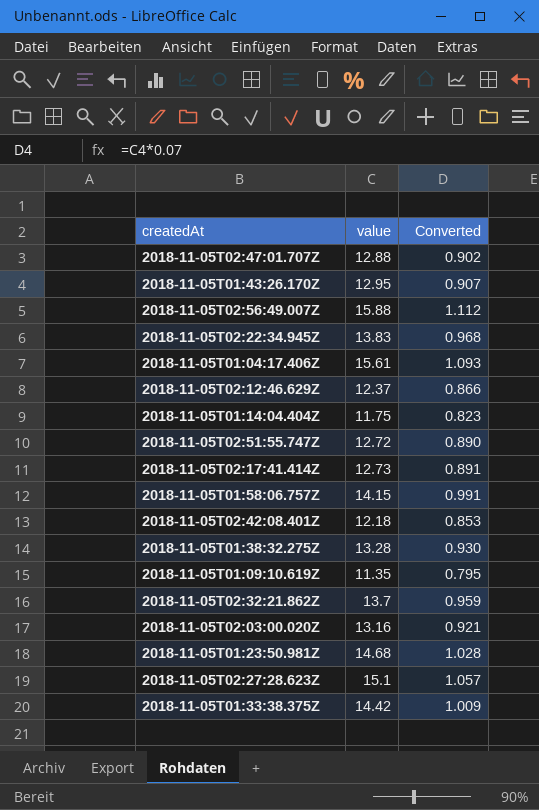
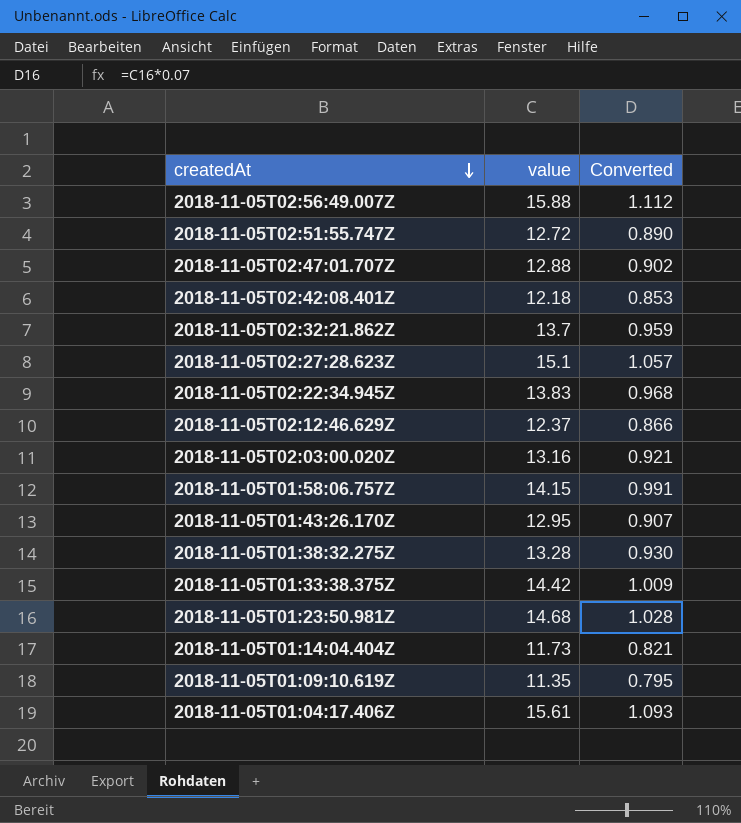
row order: none -> createdAt descending
row 2018-11-05T02:17:41.414Z: 12.73 | 0.891 -> none
2018-11-05T01:14:04.404Z | value: 11.75 -> 11.73
2018-11-05T01:14:04.404Z | Converted: 0.823 -> 0.821

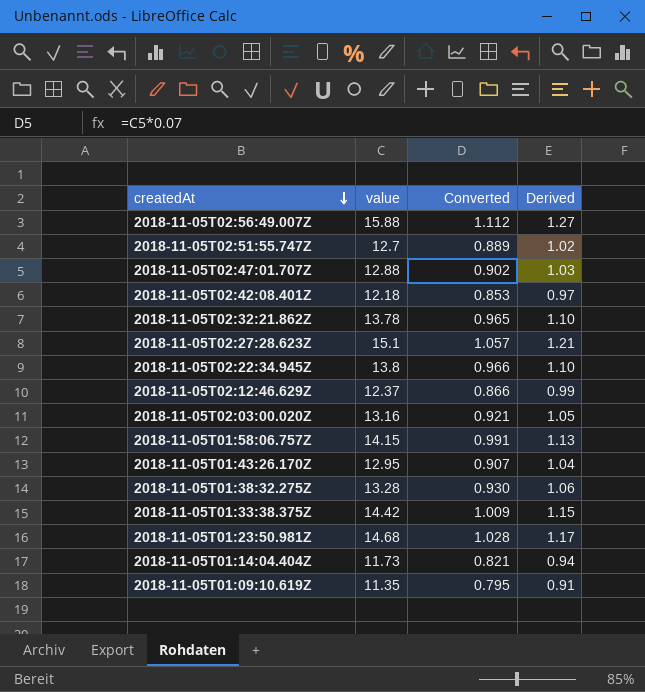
column Derived | formula: none -> [value] * 0.08
row 2018-11-05T01:04:17.406Z: 15.61 | 1.093 -> none
2018-11-05T02:51:55.747Z | value: 12.72 -> 12.7
2018-11-05T02:51:55.747Z | Converted: 0.890 -> 0.889
2018-11-05T02:32:21.862Z | value: 13.7 -> 13.78
2018-11-05T02:32:21.862Z | Converted: 0.959 -> 0.965
2018-11-05T02:22:34.945Z | value: 13.83 -> 13.8
2018-11-05T02:22:34.945Z | Converted: 0.968 -> 0.966

